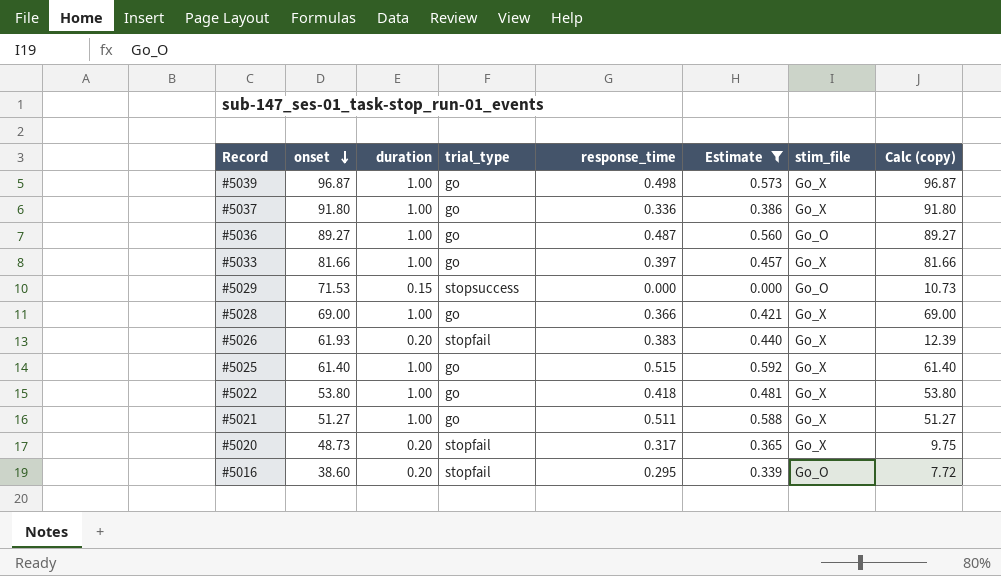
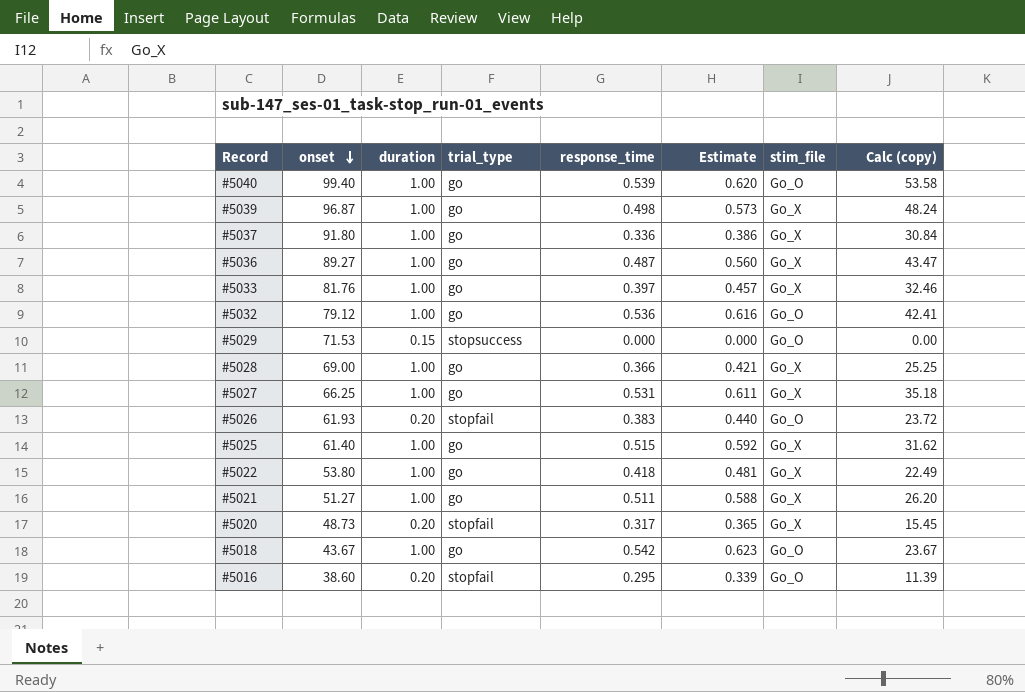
filter: Estimate <= 0.592 -> none
column Calc (copy) | formula: [onset] * [duration] -> [onset] * [response_time]
#5036 | stim_file: Go_O -> Go_X
#5033 | onset: 81.66 -> 81.76
#5026 | stim_file: Go_X -> Go_O

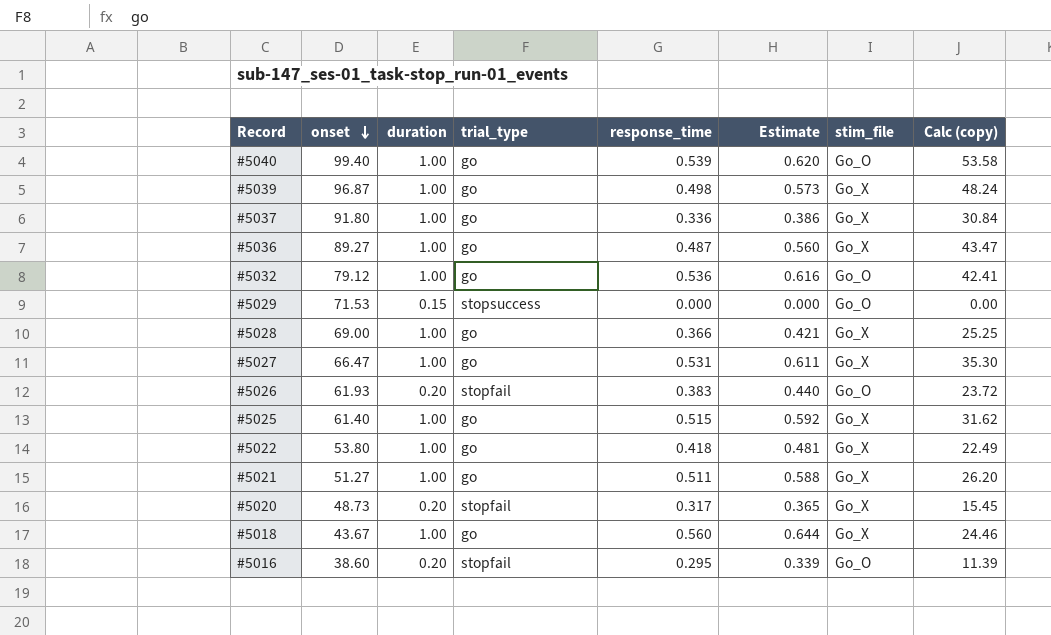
row #5033: 81.76 | 1.00 | go | 0.397 | 0.457 | Go_X | 32.46 -> none
#5027 | onset: 66.25 -> 66.47
#5027 | Calc (copy): 35.18 -> 35.30
#5018 | response_time: 0.542 -> 0.560
#5018 | Estimate: 0.623 -> 0.644
#5018 | stim_file: Go_O -> Go_X
#5018 | Calc (copy): 23.67 -> 24.46

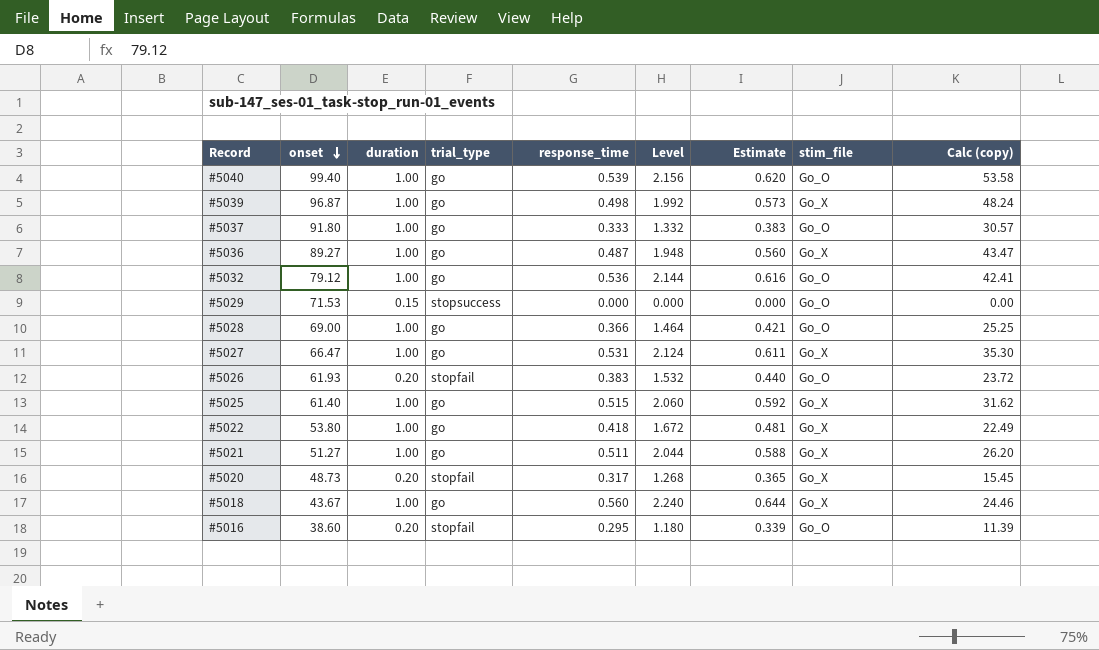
column Level | formula: none -> [response_time] * 4
#5037 | response_time: 0.336 -> 0.333
#5037 | Estimate: 0.386 -> 0.383
#5037 | stim_file: Go_X -> Go_O
#5037 | Calc (copy): 30.84 -> 30.57
#5028 | stim_file: Go_X -> Go_O

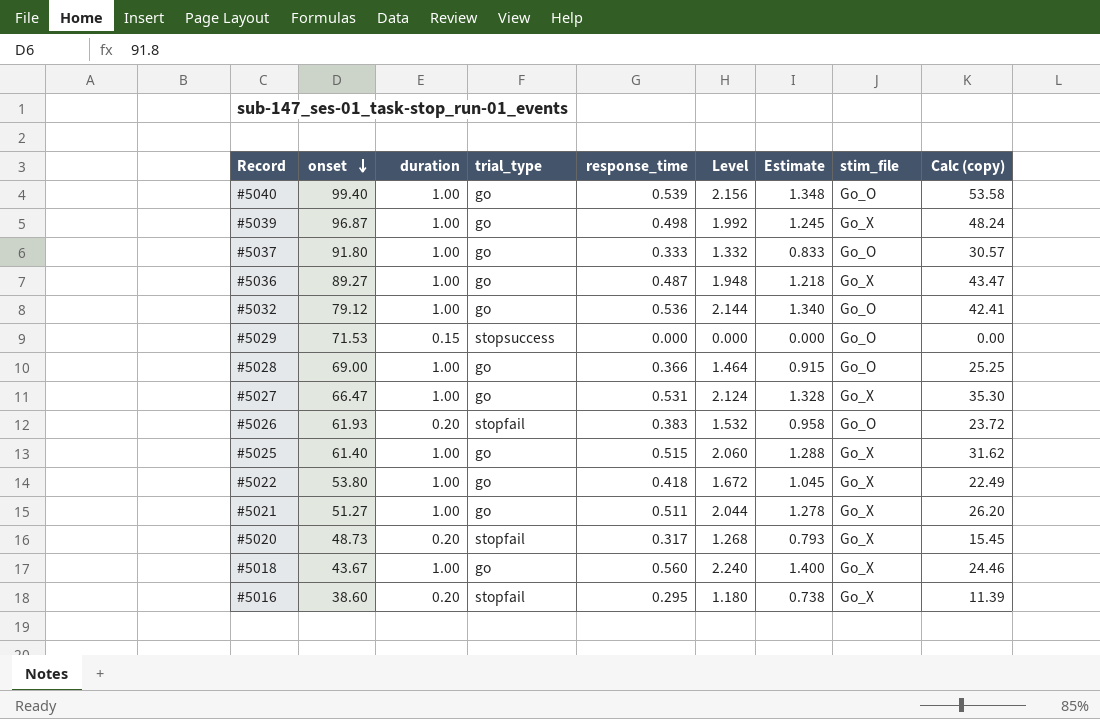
column Estimate | formula: [response_time] * 1.15 -> [response_time] * 2.5
#5016 | stim_file: Go_O -> Go_X

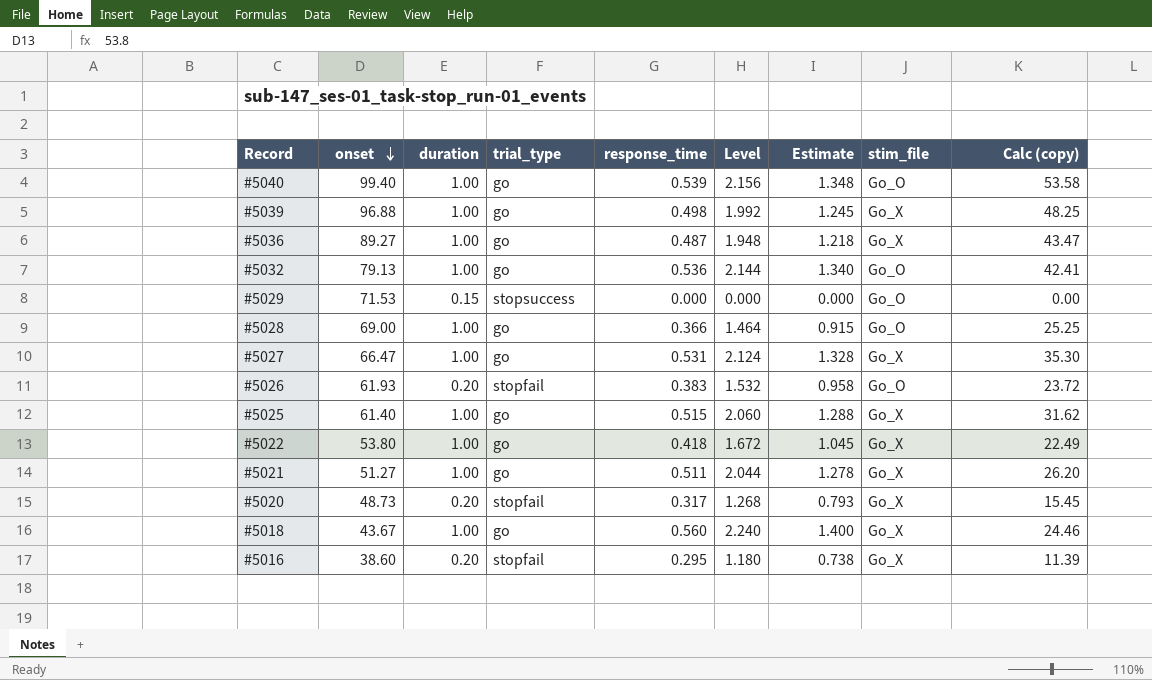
row #5037: 91.80 | 1.00 | go | 0.333 | 1.332 | 0.833 | Go_O | 30.57 -> none
#5039 | onset: 96.87 -> 96.88
#5039 | Calc (copy): 48.24 -> 48.25
#5032 | onset: 79.12 -> 79.13

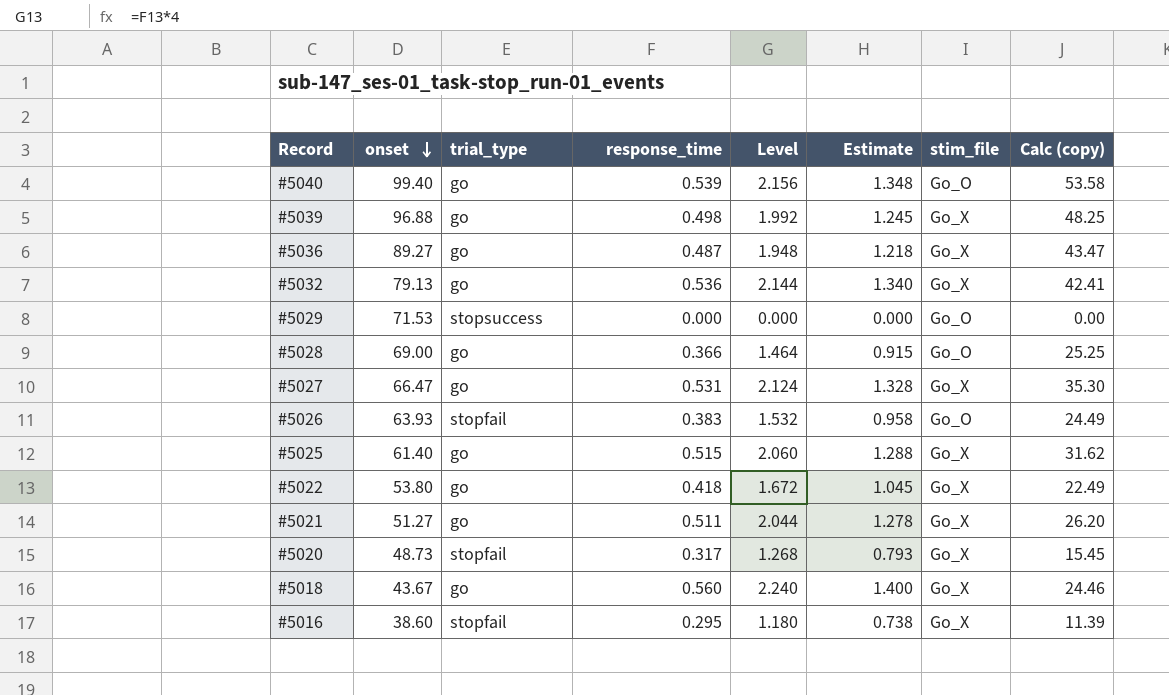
column duration | position: 3 -> none
#5032 | stim_file: Go_O -> Go_X
#5026 | onset: 61.93 -> 63.93
#5026 | Calc (copy): 23.72 -> 24.49

